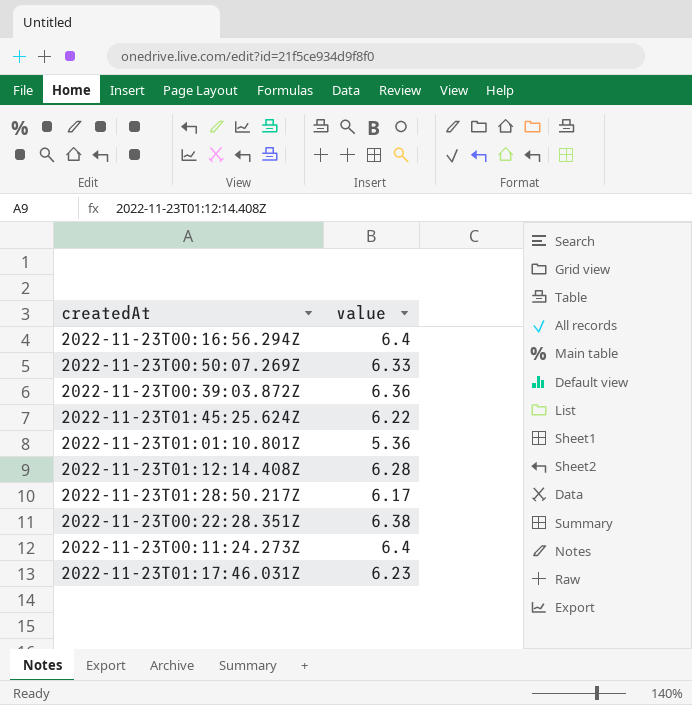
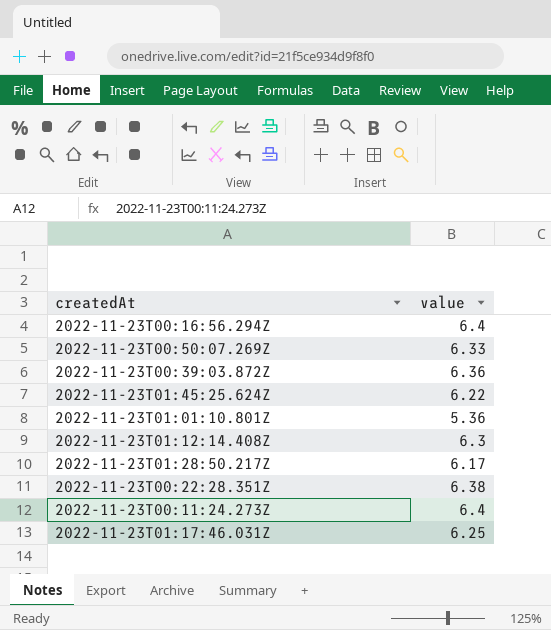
2022-11-23T01:12:14.408Z | value: 6.28 -> 6.3
2022-11-23T01:17:46.031Z | value: 6.23 -> 6.25

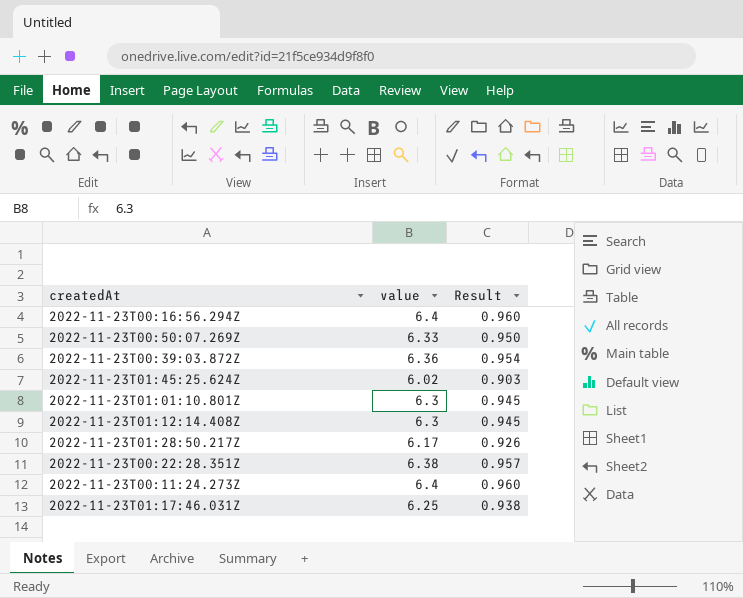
column Result | formula: none -> [value] * 0.15
2022-11-23T01:45:25.624Z | value: 6.22 -> 6.02
2022-11-23T01:01:10.801Z | value: 5.36 -> 6.3

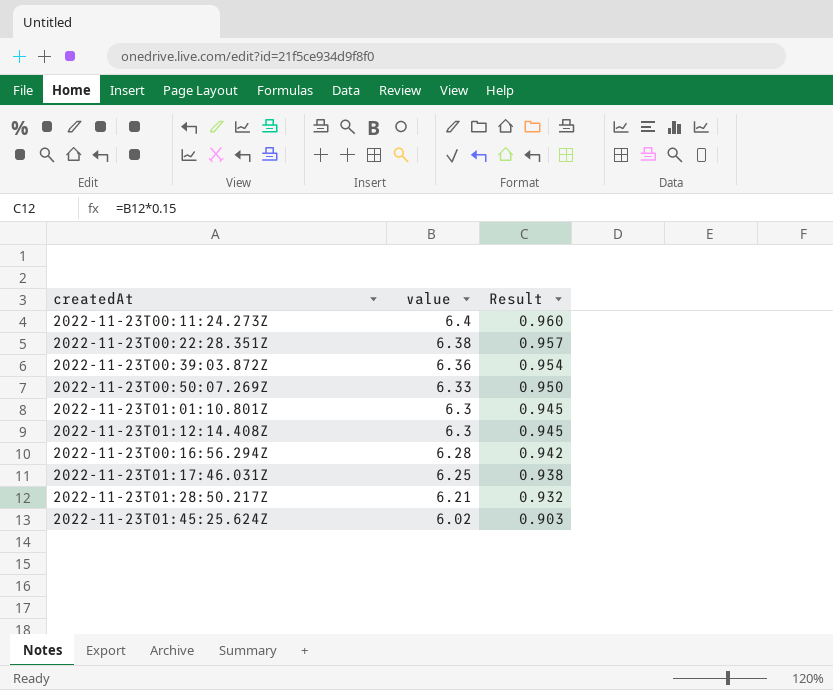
row order: none -> value descending
2022-11-23T00:16:56.294Z | value: 6.4 -> 6.28
2022-11-23T00:16:56.294Z | Result: 0.960 -> 0.942
2022-11-23T01:28:50.217Z | value: 6.17 -> 6.21
2022-11-23T01:28:50.217Z | Result: 0.926 -> 0.932

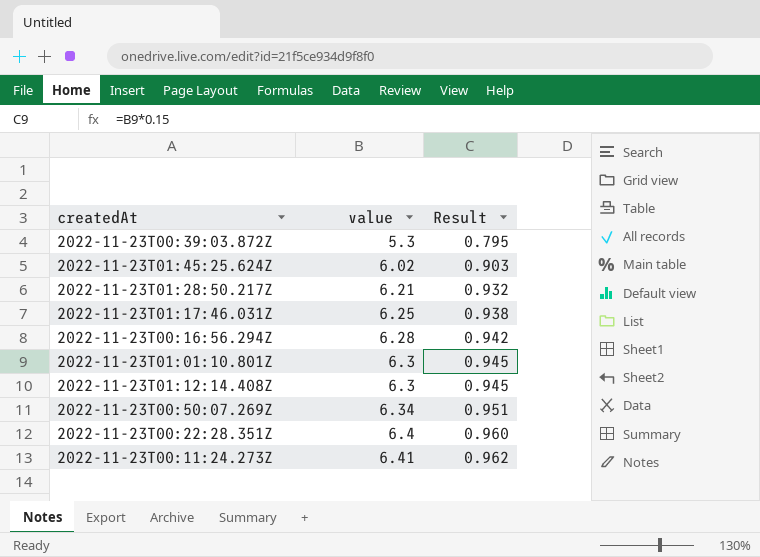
row order: value descending -> value ascending
2022-11-23T00:39:03.872Z | value: 6.36 -> 5.3
2022-11-23T00:39:03.872Z | Result: 0.954 -> 0.795
2022-11-23T00:50:07.269Z | value: 6.33 -> 6.34
2022-11-23T00:50:07.269Z | Result: 0.950 -> 0.951
2022-11-23T00:22:28.351Z | value: 6.38 -> 6.4
2022-11-23T00:22:28.351Z | Result: 0.957 -> 0.960
2022-11-23T00:11:24.273Z | value: 6.4 -> 6.41
2022-11-23T00:11:24.273Z | Result: 0.960 -> 0.962

